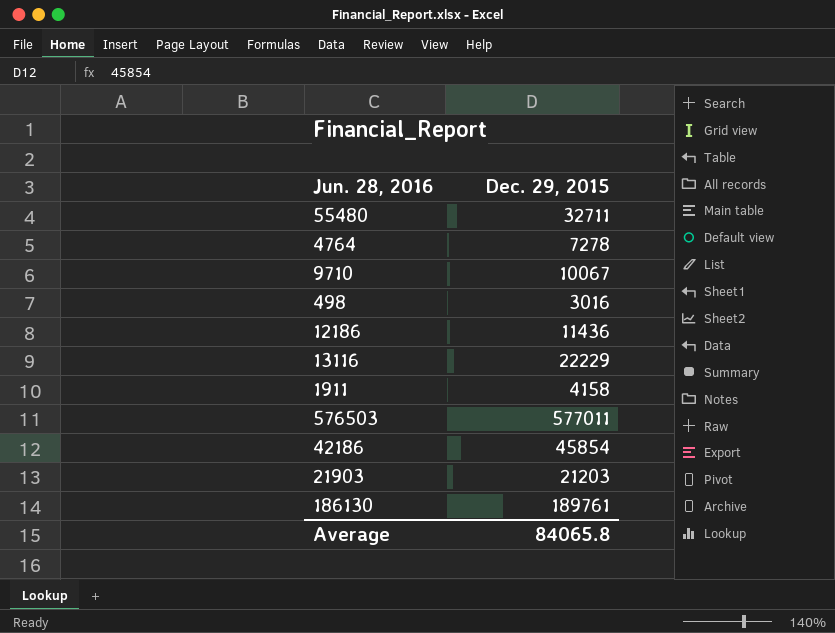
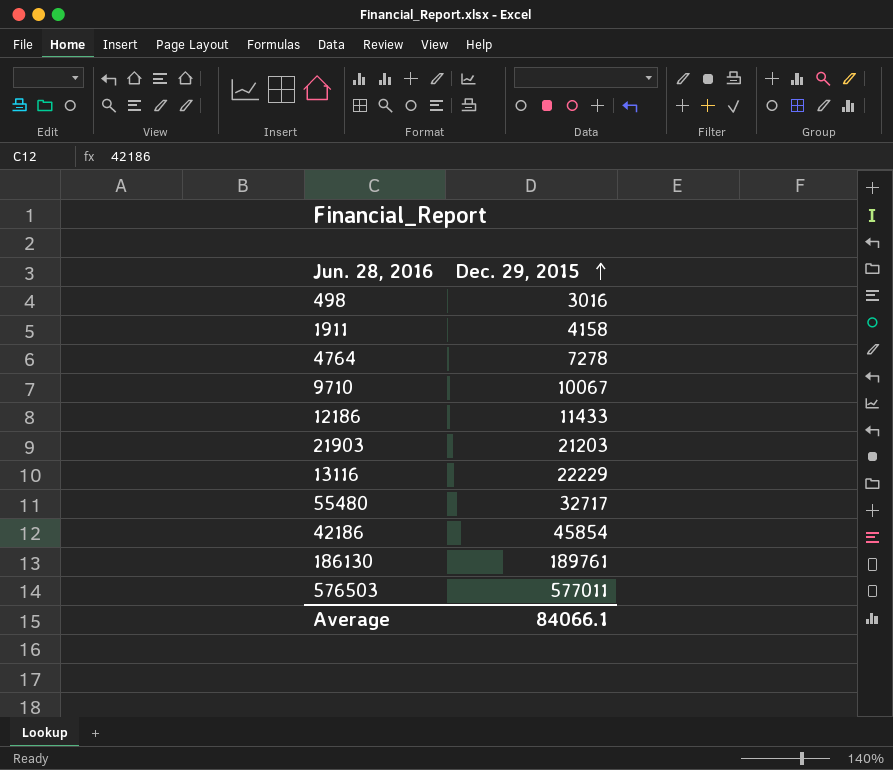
row order: none -> Dec. 29, 2015 ascending
12186 | Dec. 29, 2015: 11436 -> 11433
55480 | Dec. 29, 2015: 32711 -> 32717
Average | Dec. 29, 2015: 84065.8 -> 84066.1

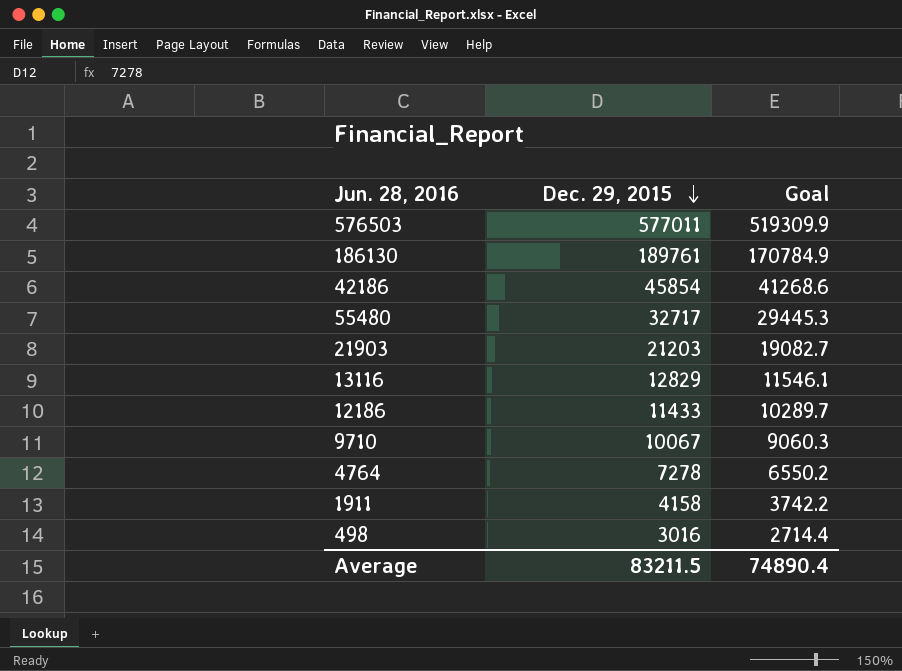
row order: Dec. 29, 2015 ascending -> Dec. 29, 2015 descending
column Goal | formula: none -> [Dec. 29, 2015] * 0.9
13116 | Dec. 29, 2015: 22229 -> 12829
Average | Dec. 29, 2015: 84066.1 -> 83211.5

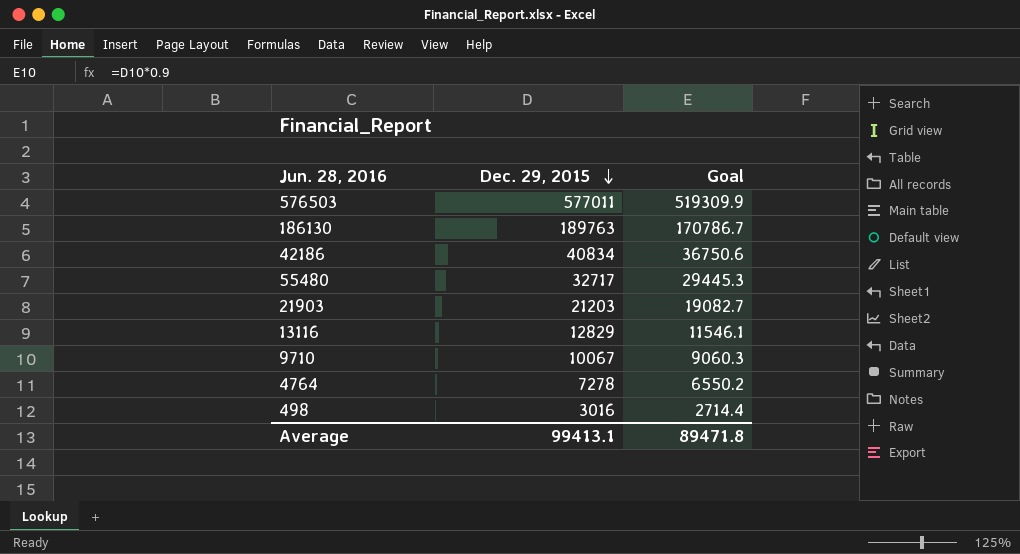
row 12186: 11433 | 10289.7 -> none
row 1911: 4158 | 3742.2 -> none
186130 | Dec. 29, 2015: 189761 -> 189763
186130 | Goal: 170784.9 -> 170786.7
42186 | Dec. 29, 2015: 45854 -> 40834
42186 | Goal: 41268.6 -> 36750.6
Average | Dec. 29, 2015: 83211.5 -> 99413.1
Average | Goal: 74890.4 -> 89471.8

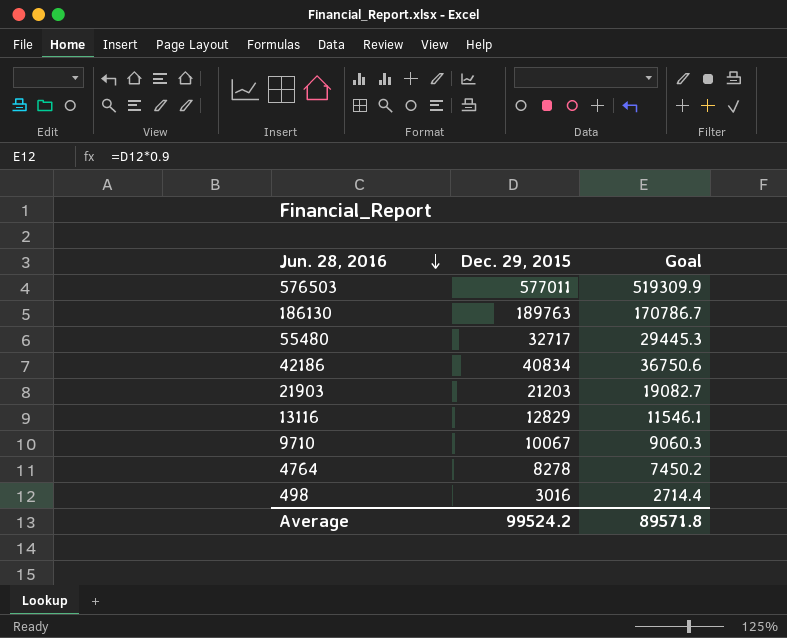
row order: Dec. 29, 2015 descending -> Jun. 28, 2016 descending
4764 | Dec. 29, 2015: 7278 -> 8278
4764 | Goal: 6550.2 -> 7450.2
Average | Dec. 29, 2015: 99413.1 -> 99524.2
Average | Goal: 89471.8 -> 89571.8

